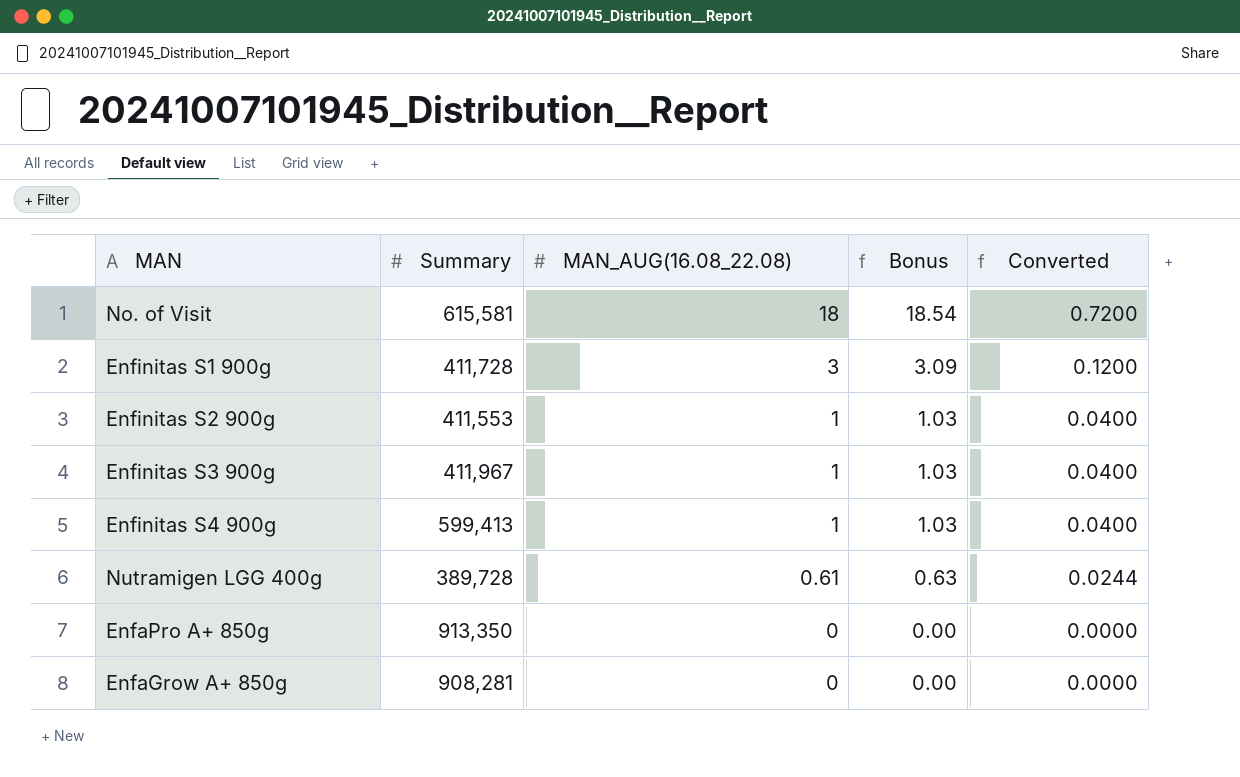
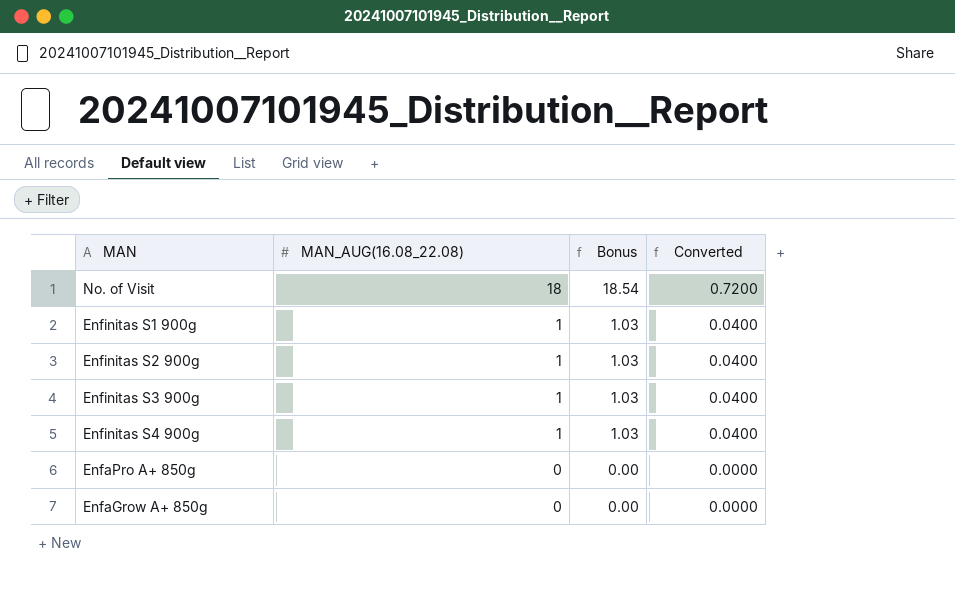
column Summary | position: 2 -> none
row Nutramigen LGG 400g: 389,728 | 0.61 | 0.63 | 0.0244 -> none
Enfinitas S1 900g | MAN_AUG(16.08_22.08): 3 -> 1
Enfinitas S1 900g | Bonus: 3.09 -> 1.03
Enfinitas S1 900g | Converted: 0.1200 -> 0.0400

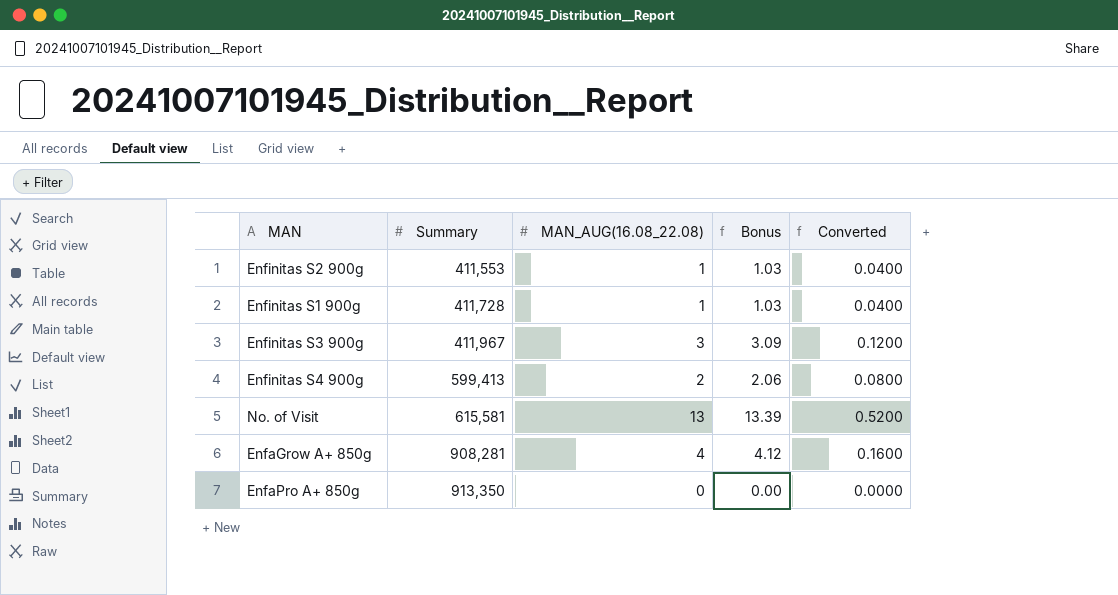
row order: MAN_AUG(16.08_22.08) descending -> Summary ascending
column Summary | position: none -> 2
Enfinitas S3 900g | MAN_AUG(16.08_22.08): 1 -> 3
Enfinitas S3 900g | Bonus: 1.03 -> 3.09
Enfinitas S3 900g | Converted: 0.0400 -> 0.1200
Enfinitas S4 900g | MAN_AUG(16.08_22.08): 1 -> 2
Enfinitas S4 900g | Bonus: 1.03 -> 2.06
Enfinitas S4 900g | Converted: 0.0400 -> 0.0800
No. of Visit | MAN_AUG(16.08_22.08): 18 -> 13
No. of Visit | Bonus: 18.54 -> 13.39
No. of Visit | Converted: 0.7200 -> 0.5200
EnfaGrow A+ 850g | MAN_AUG(16.08_22.08): 0 -> 4
EnfaGrow A+ 850g | Bonus: 0.00 -> 4.12
EnfaGrow A+ 850g | Converted: 0.0000 -> 0.1600

